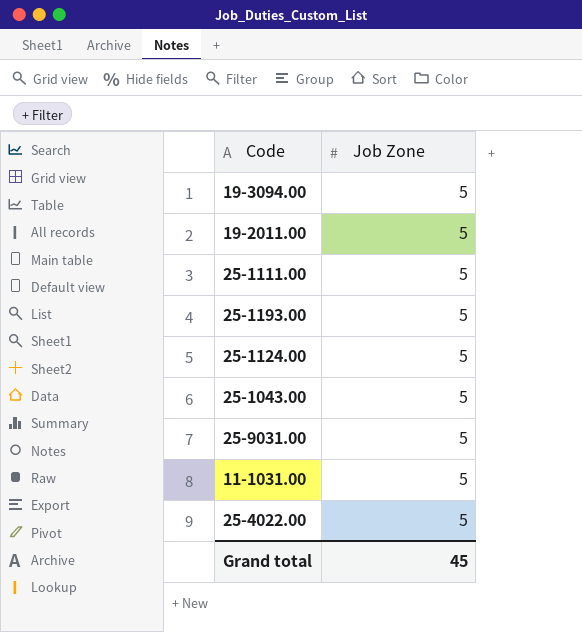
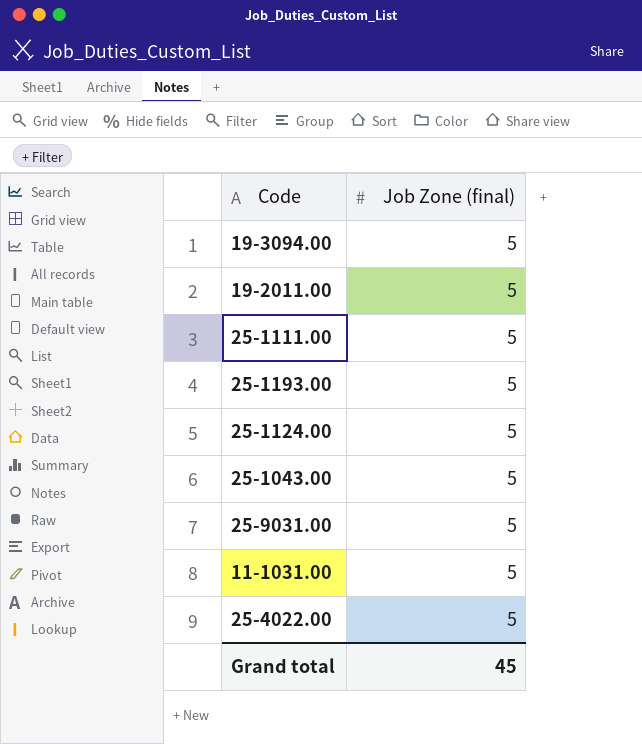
column name: Job Zone -> Job Zone (final)

